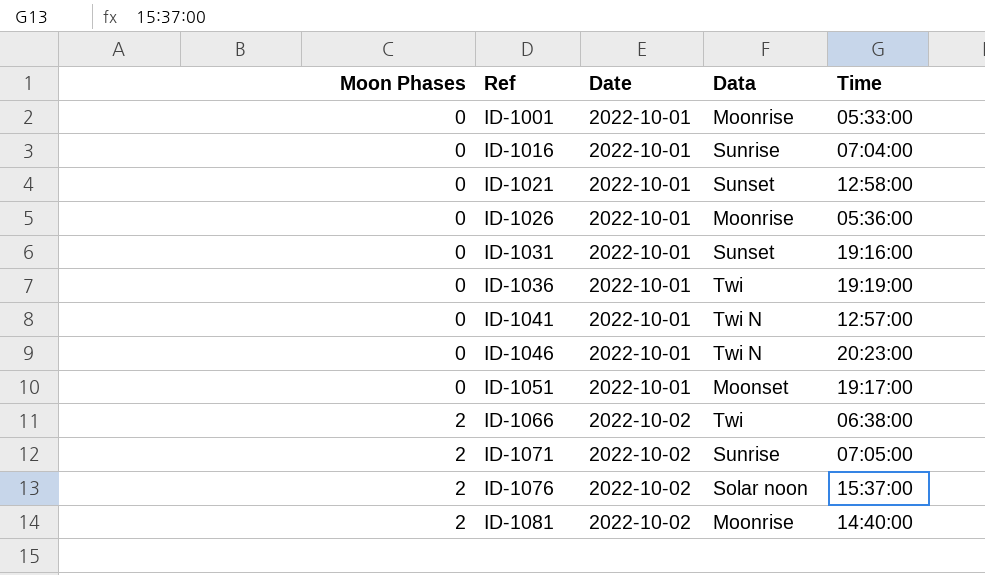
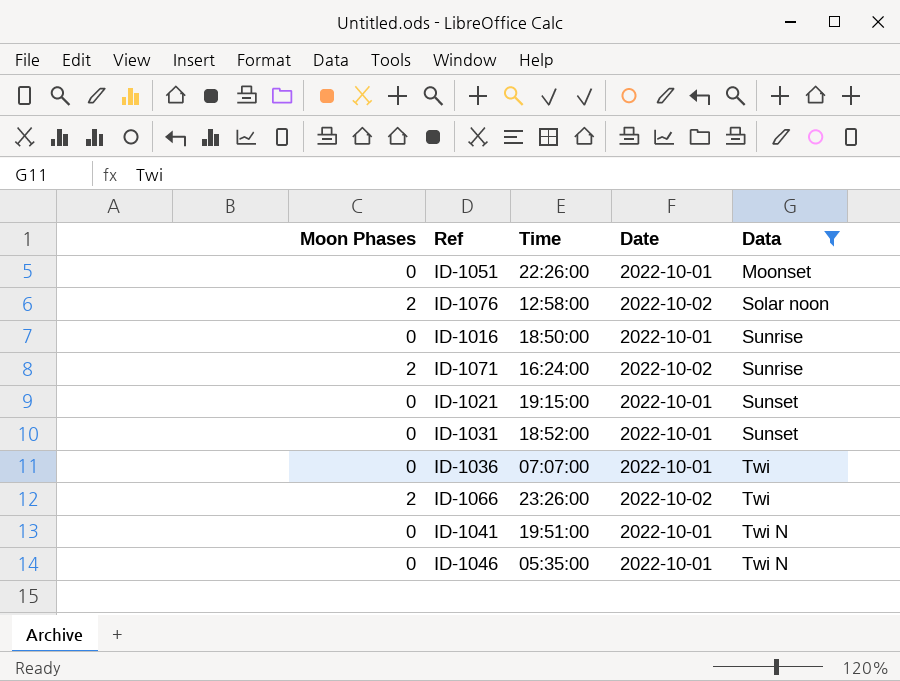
filter: none -> Data != Moonrise
row order: Moon Phases ascending -> Data ascending
column Time | position: 5 -> 3
ID-1051 | Time: 19:17:00 -> 22:26:00
ID-1076 | Time: 15:37:00 -> 12:58:00
ID-1016 | Time: 07:04:00 -> 18:50:00
ID-1071 | Time: 07:05:00 -> 16:24:00
ID-1021 | Time: 12:58:00 -> 19:15:00
ID-1031 | Time: 19:16:00 -> 18:52:00
ID-1036 | Time: 19:19:00 -> 07:07:00
ID-1066 | Time: 06:38:00 -> 23:26:00
ID-1041 | Time: 12:57:00 -> 19:51:00
ID-1046 | Time: 20:23:00 -> 05:35:00

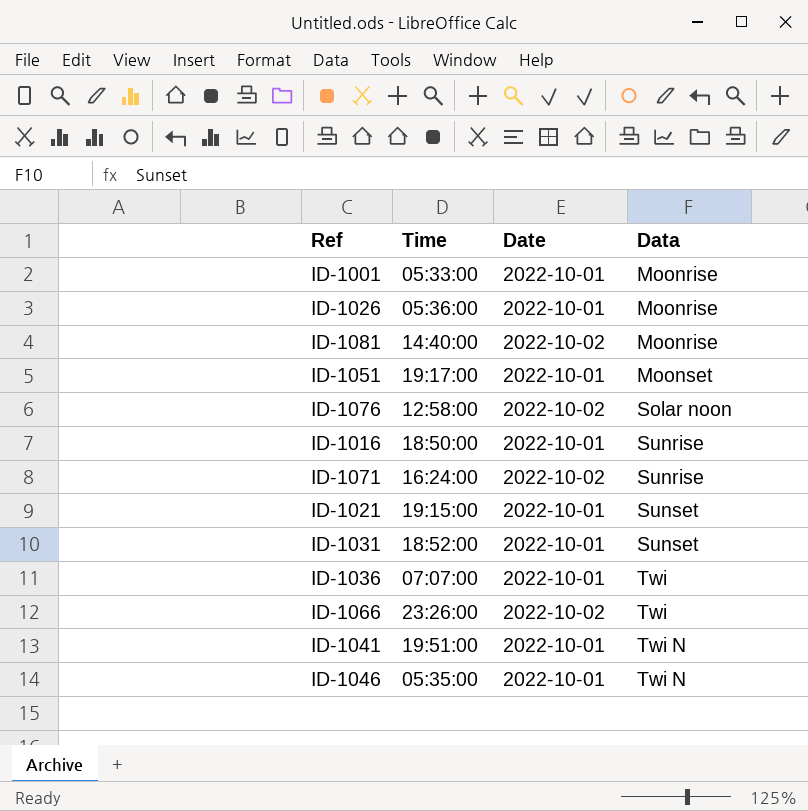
filter: Data != Moonrise -> none
column Moon Phases | position: 1 -> none
ID-1051 | Time: 22:26:00 -> 19:17:00

